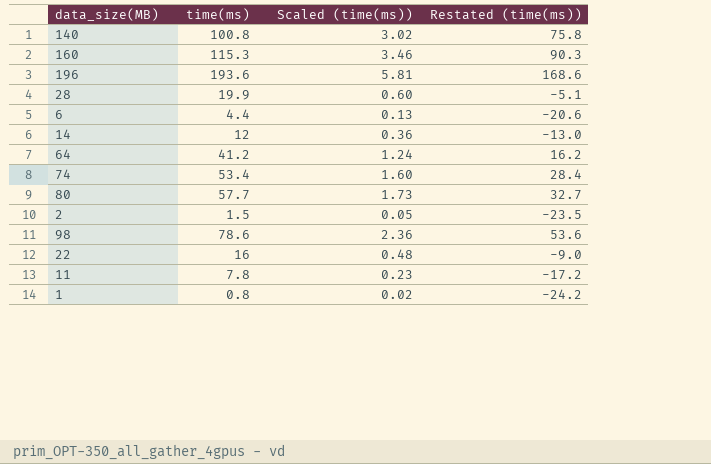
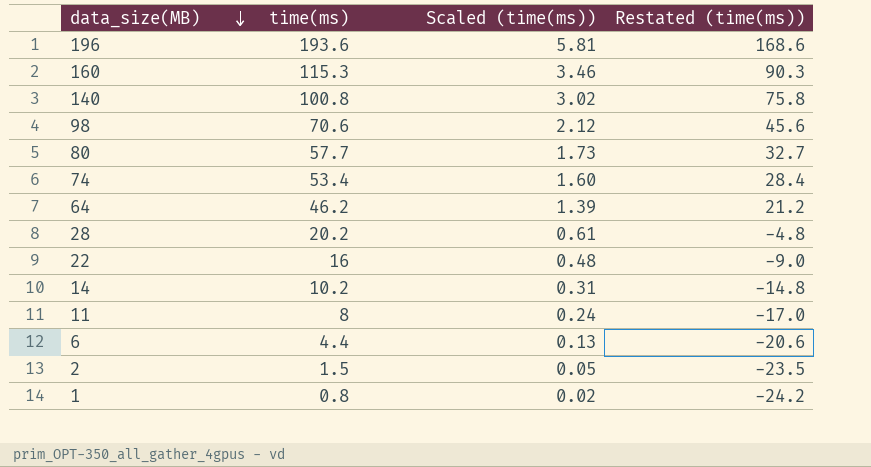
row order: none -> data_size(MB) descending
98 | time(ms): 78.6 -> 70.6
98 | Scaled (time(ms)): 2.36 -> 2.12
98 | Restated (time(ms)): 53.6 -> 45.6
64 | time(ms): 41.2 -> 46.2
64 | Scaled (time(ms)): 1.24 -> 1.39
64 | Restated (time(ms)): 16.2 -> 21.2
28 | time(ms): 19.9 -> 20.2
28 | Scaled (time(ms)): 0.60 -> 0.61
28 | Restated (time(ms)): -5.1 -> -4.8
14 | time(ms): 12 -> 10.2
14 | Scaled (time(ms)): 0.36 -> 0.31
14 | Restated (time(ms)): -13.0 -> -14.8
11 | time(ms): 7.8 -> 8
11 | Scaled (time(ms)): 0.23 -> 0.24
11 | Restated (time(ms)): -17.2 -> -17.0

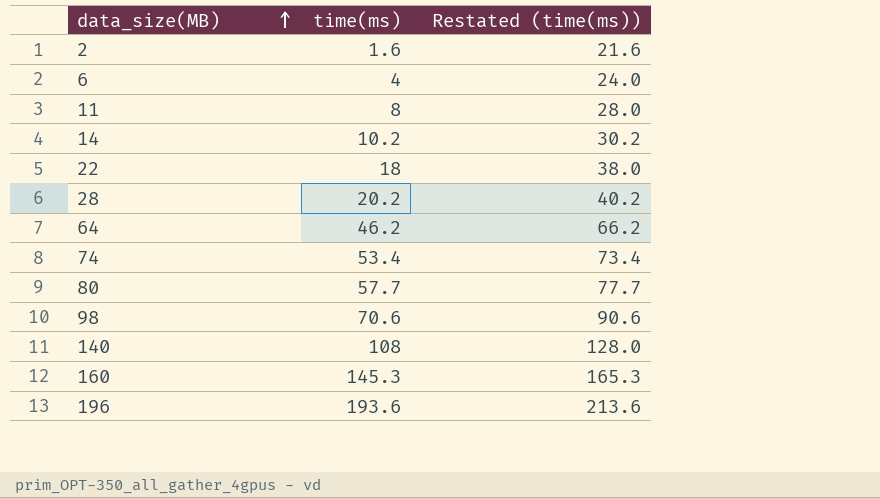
row order: data_size(MB) descending -> data_size(MB) ascending
column Scaled (time(ms)) | formula: [time(ms)] * 0.03 -> none
column Restated (time(ms)) | formula: [time(ms)] - 25 -> [time(ms)] + 20
row 1: 0.8 | 0.02 | -24.2 -> none
2 | time(ms): 1.5 -> 1.6
6 | time(ms): 4.4 -> 4
22 | time(ms): 16 -> 18
140 | time(ms): 100.8 -> 108
160 | time(ms): 115.3 -> 145.3

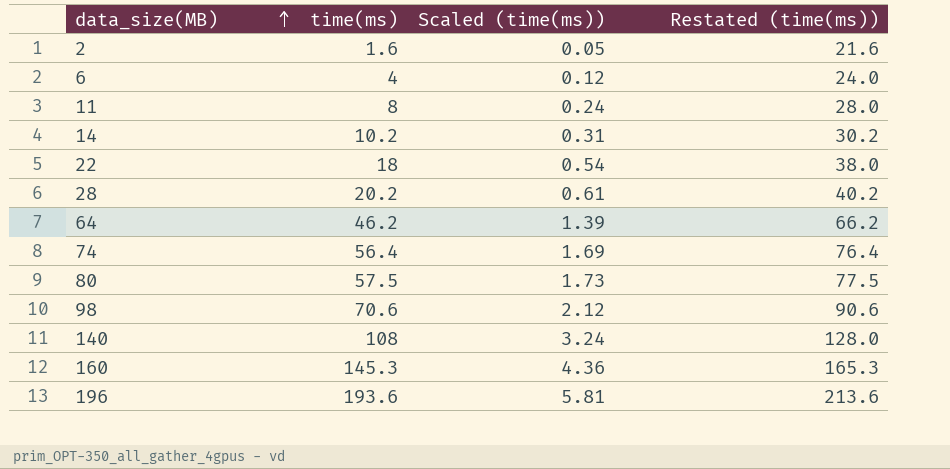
column Scaled (time(ms)) | formula: none -> [time(ms)] * 0.03
74 | time(ms): 53.4 -> 56.4
74 | Restated (time(ms)): 73.4 -> 76.4
80 | time(ms): 57.7 -> 57.5
80 | Restated (time(ms)): 77.7 -> 77.5

